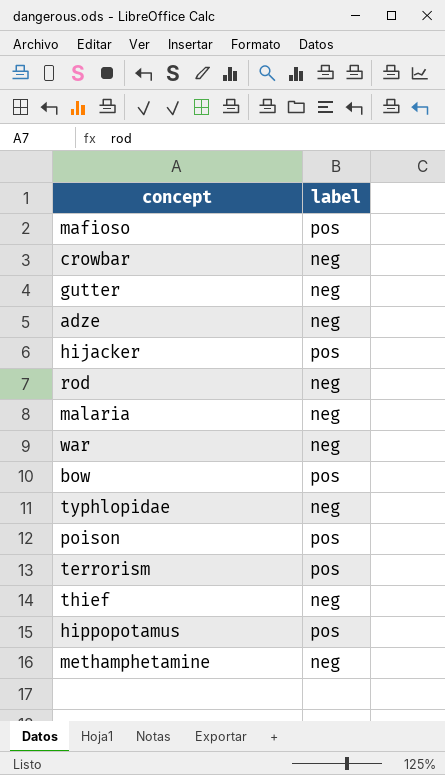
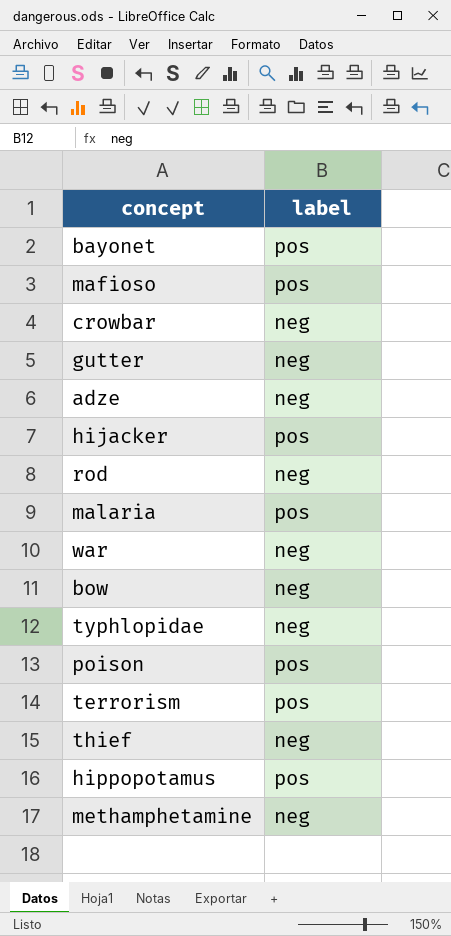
row bayonet: none -> pos
malaria | label: neg -> pos
bow | label: pos -> neg

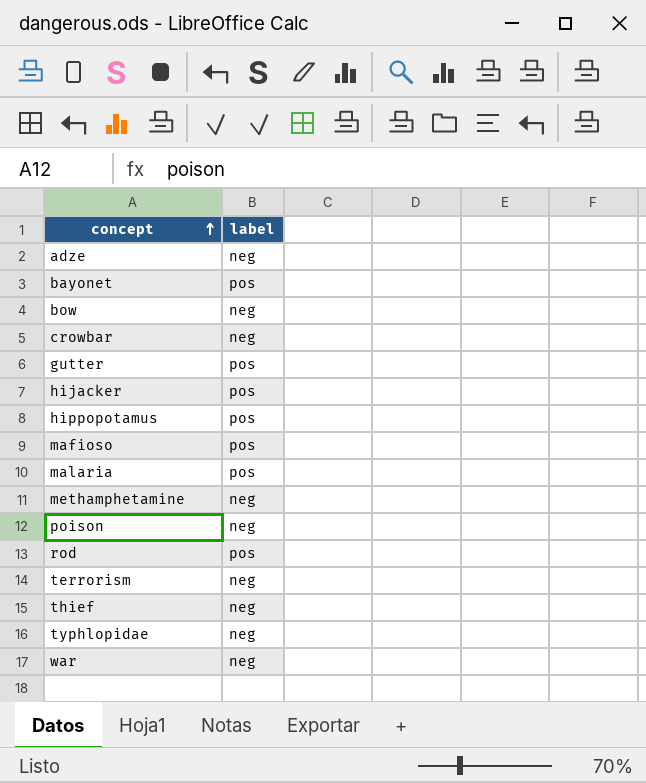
row order: none -> concept ascending
gutter | label: neg -> pos
poison | label: pos -> neg
rod | label: neg -> pos
terrorism | label: pos -> neg

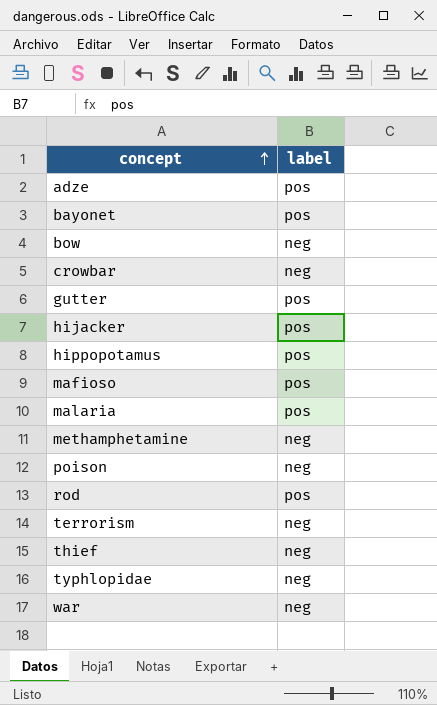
adze | label: neg -> pos

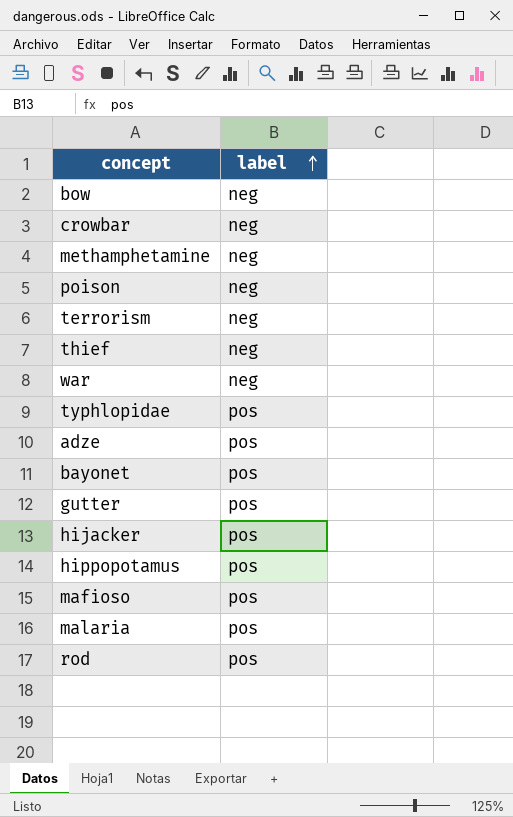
row order: concept ascending -> label ascending
typhlopidae | label: neg -> pos

